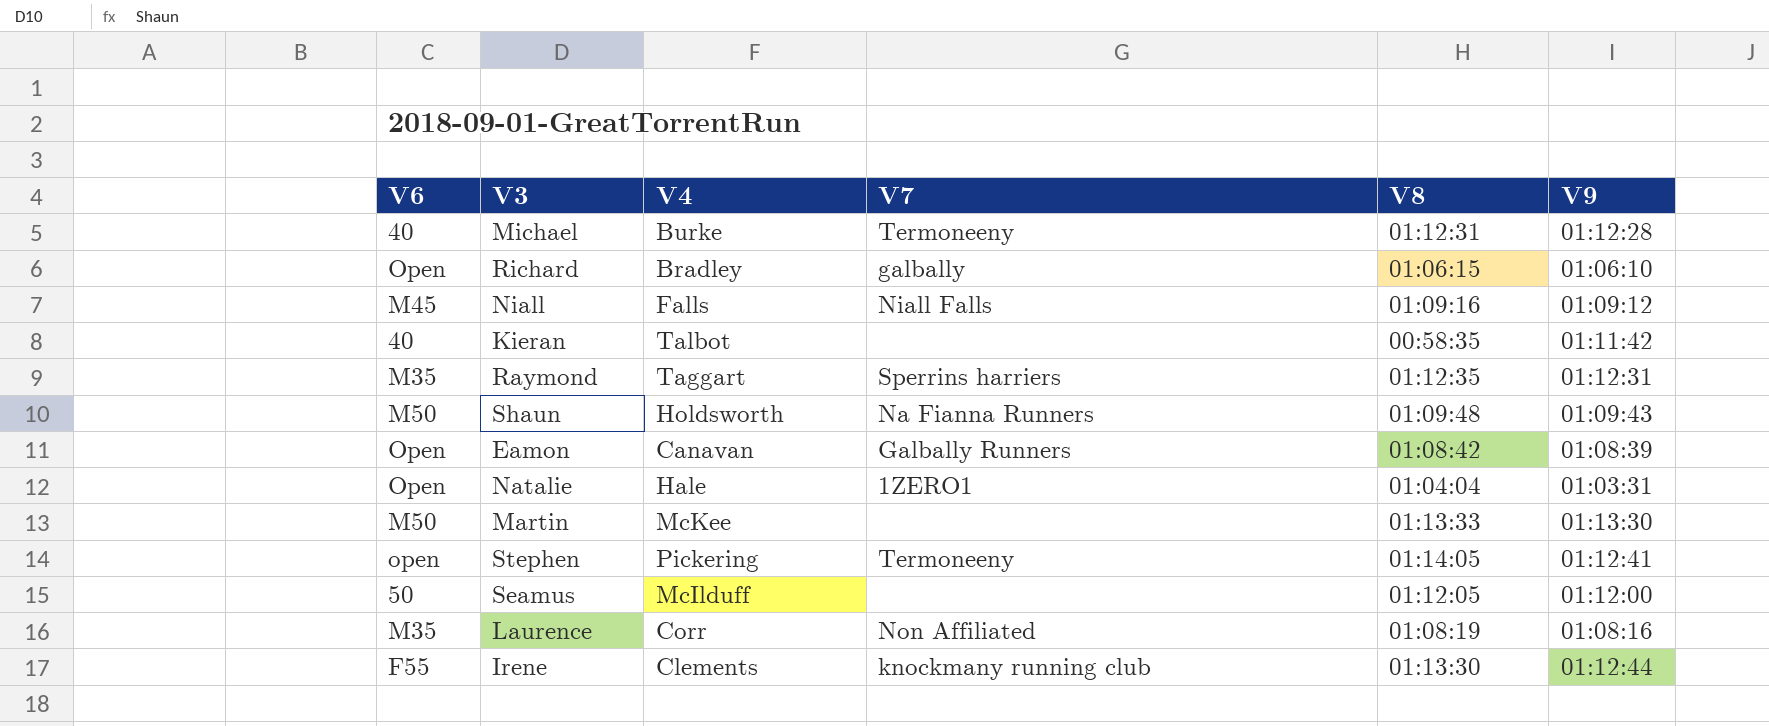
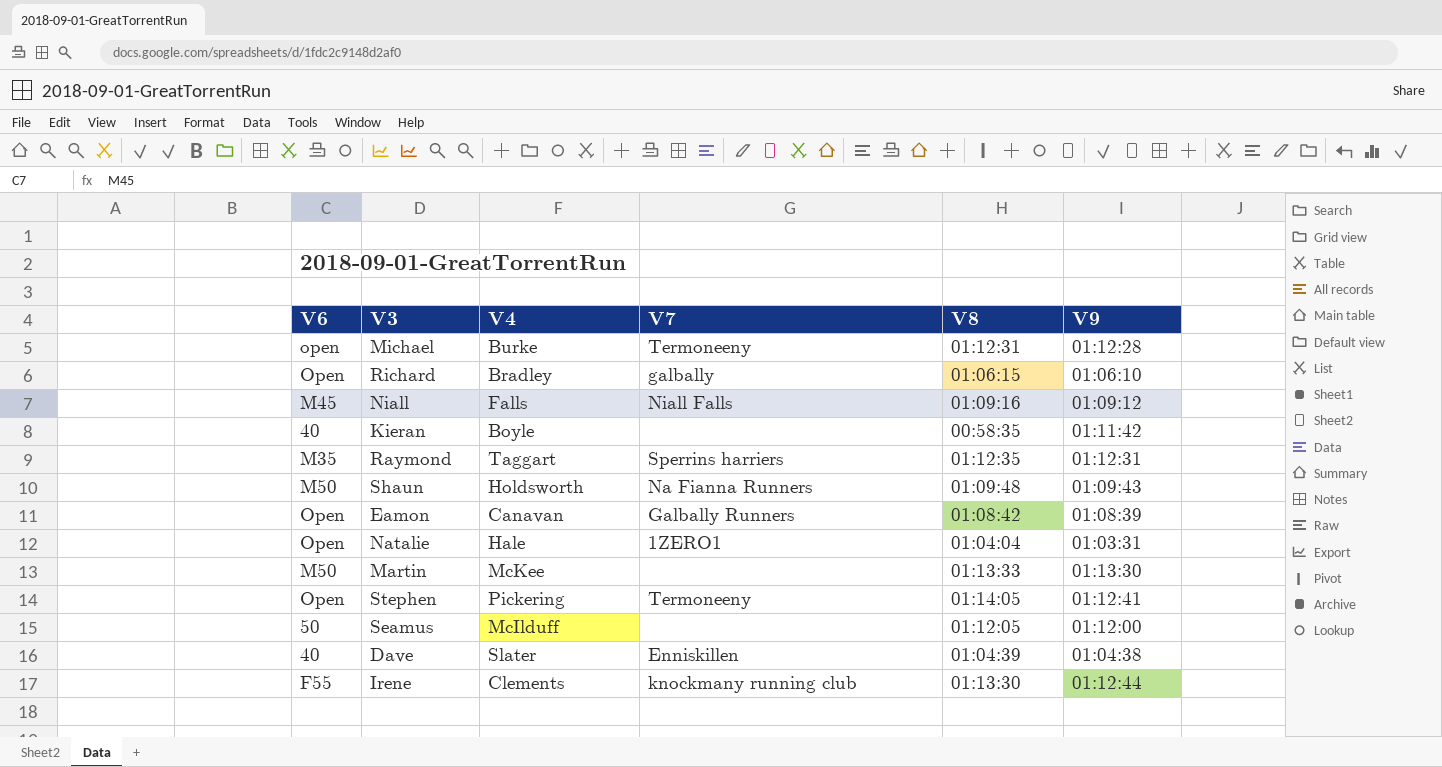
row Laurence: M35 | Corr | Non Affiliated | 01:08:19 | 01:08:16 -> none
Michael | V6: 40 -> open
Kieran | V4: Talbot -> Boyle
Stephen | V6: open -> Open
row Dave: none -> 40 | Slater | Enniskillen | 01:04:39 | 01:04:38

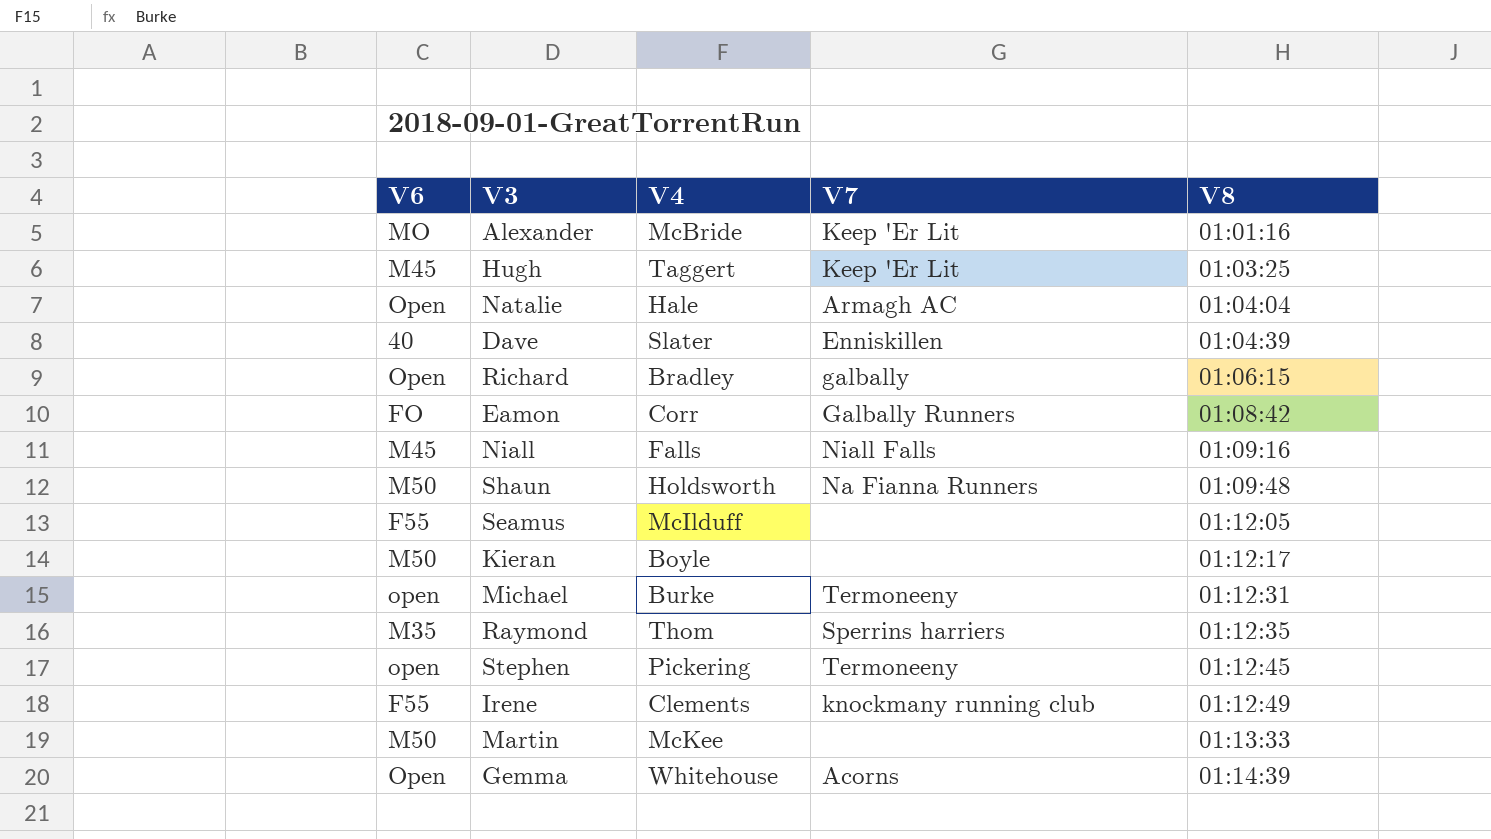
row order: none -> V8 ascending
column V9 | position: 6 -> none
row Alexander: none -> MO | McBride | Keep 'Er Lit | 01:01:16
row Hugh: none -> M45 | Taggert | Keep 'Er Lit | 01:03:25
Natalie | V7: 1ZERO1 -> Armagh AC
Eamon | V6: Open -> FO
Eamon | V4: Canavan -> Corr
Seamus | V6: 50 -> F55
Kieran | V6: 40 -> M50
Kieran | V8: 00:58:35 -> 01:12:17
Raymond | V4: Taggart -> Thom
Stephen | V6: Open -> open
Stephen | V8: 01:14:05 -> 01:12:45
Irene | V8: 01:13:30 -> 01:12:49
row Gemma: none -> Open | Whitehouse | Acorns | 01:14:39

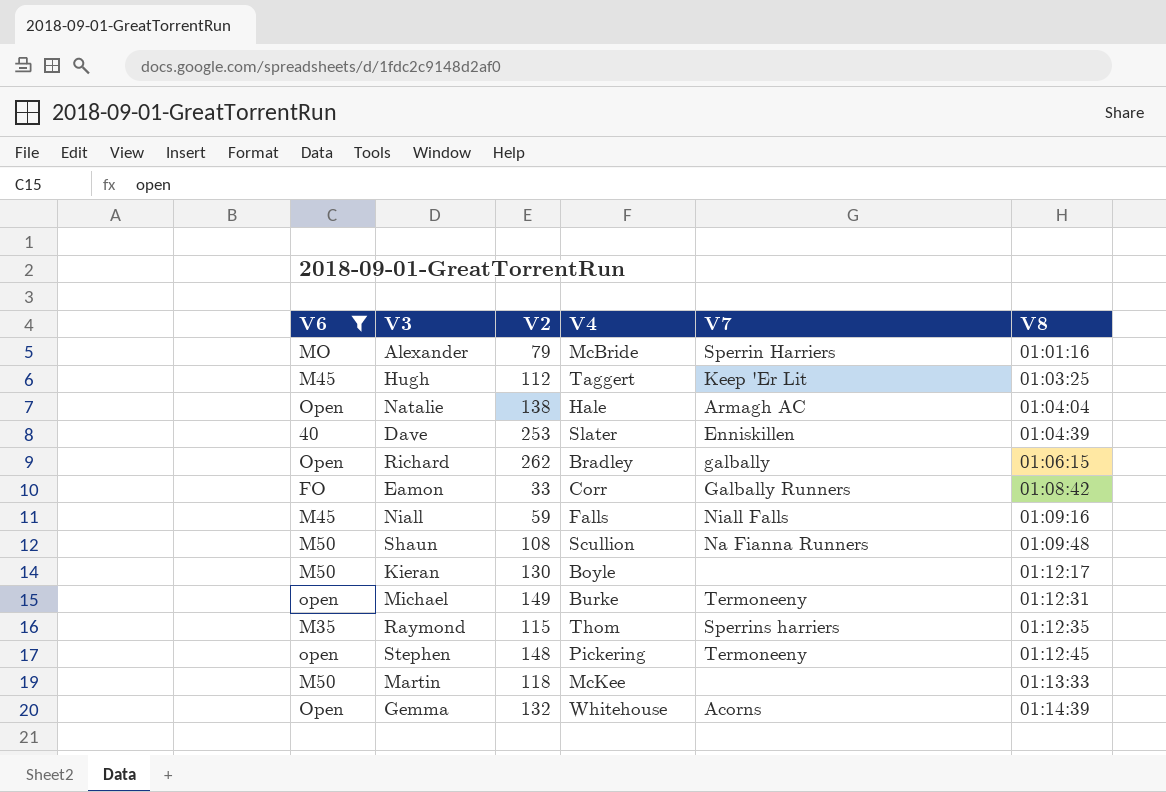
filter: none -> V6 != F55
column V2 | position: none -> 3
Alexander | V7: Keep 'Er Lit -> Sperrin Harriers
Shaun | V4: Holdsworth -> Scullion

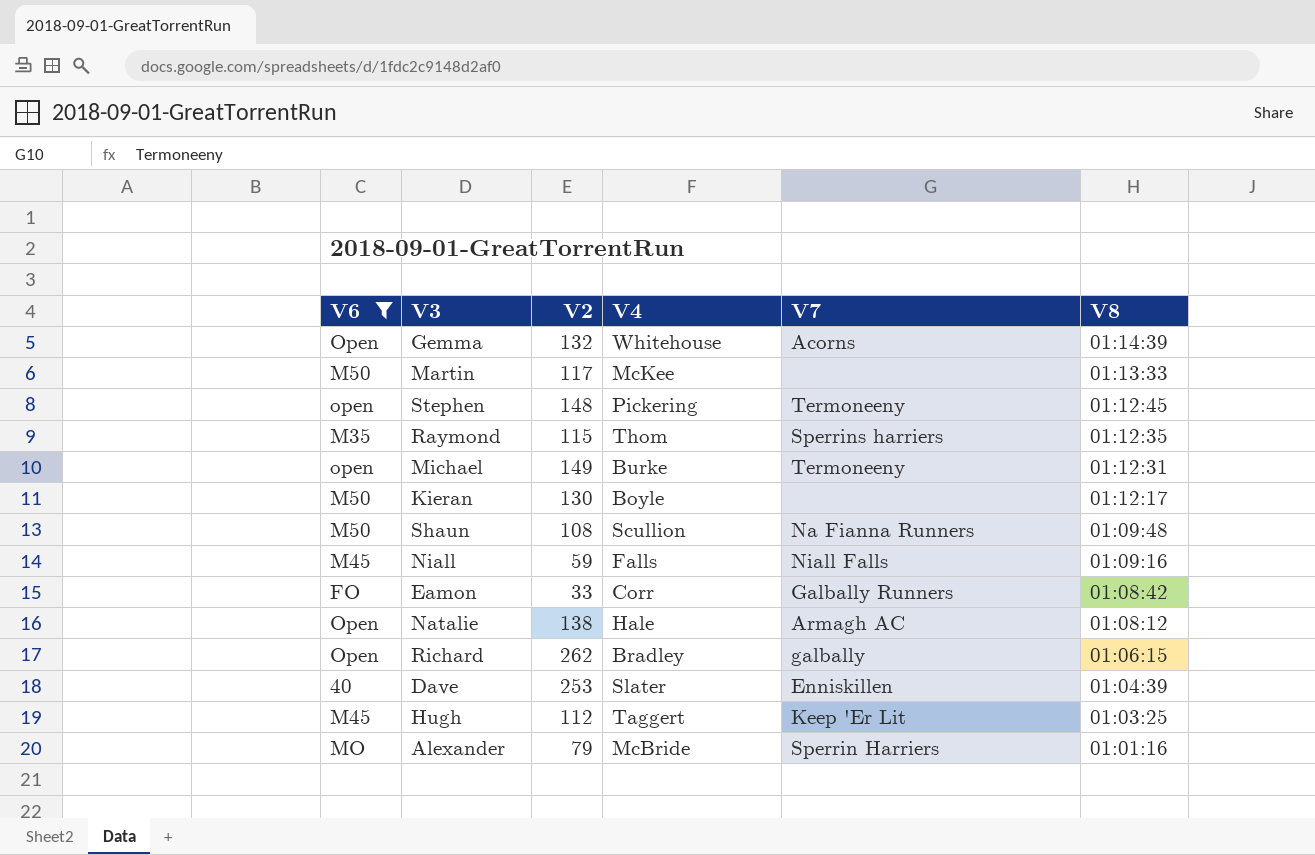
row order: V8 ascending -> V8 descending
Martin | V2: 118 -> 117
Natalie | V8: 01:04:04 -> 01:08:12

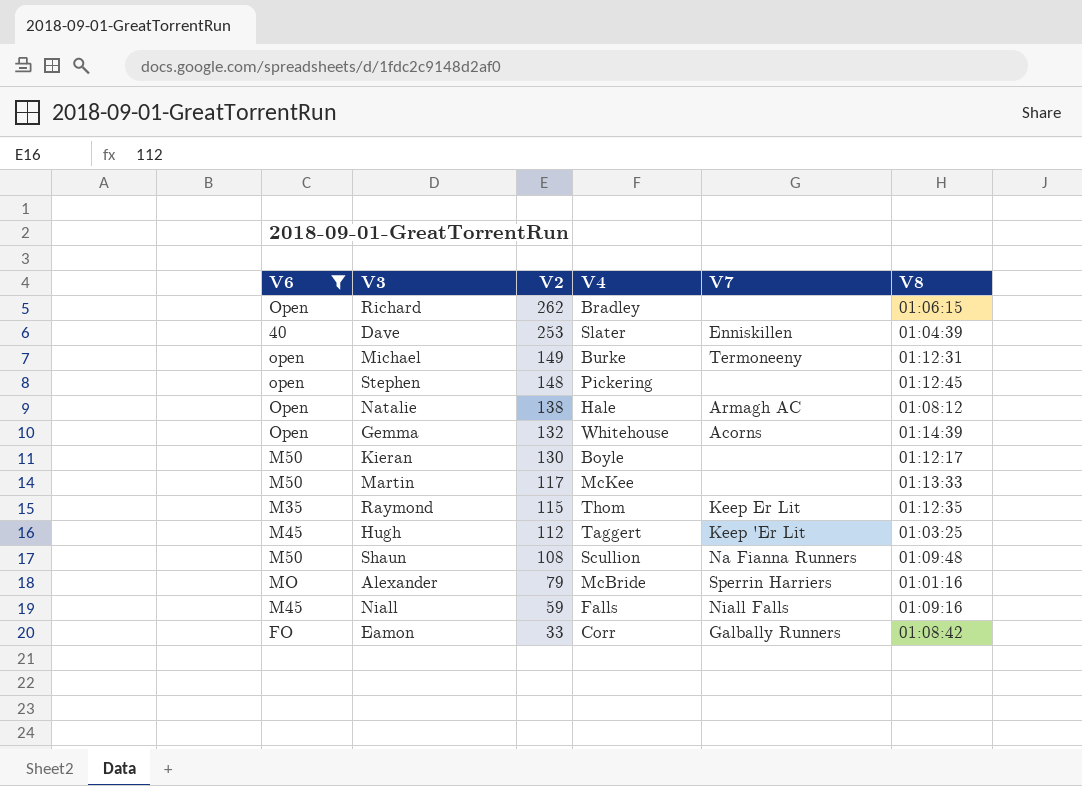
row order: V8 descending -> V2 descending
Richard | V7: galbally -> none
Stephen | V7: Termoneeny -> none
Raymond | V7: Sperrins harriers -> Keep Er Lit

